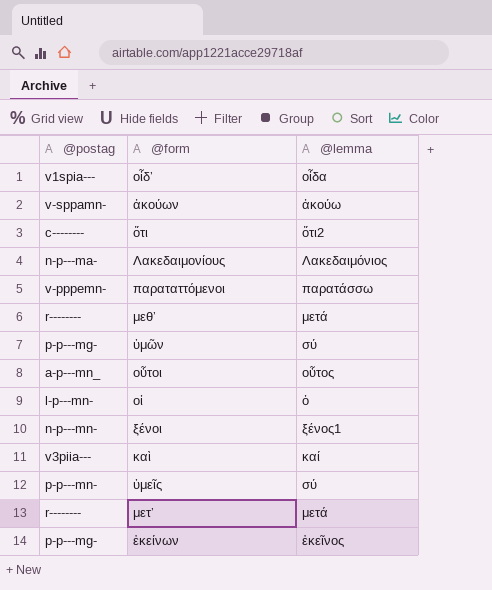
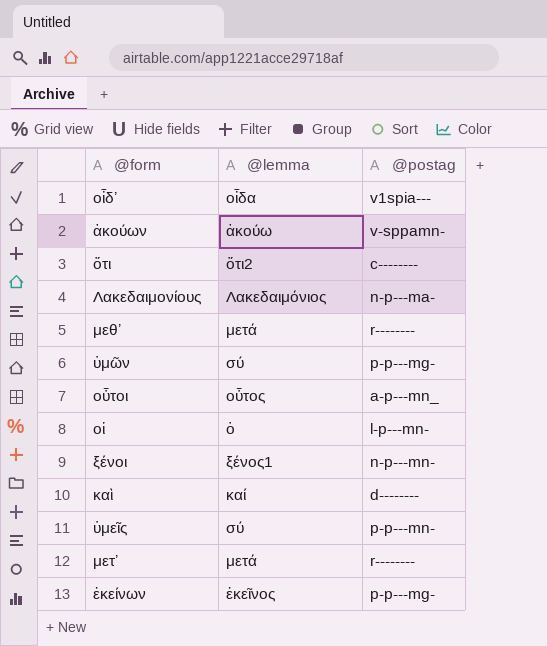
column @postag | position: 1 -> 3
row παραταττόμενοι: v-pppemn- | παρατάσσω -> none
καὶ | @postag: v3piia--- -> d--------

